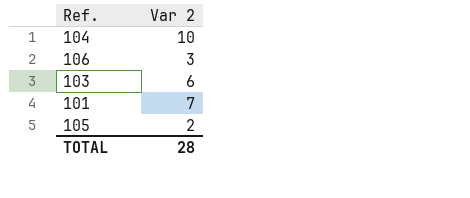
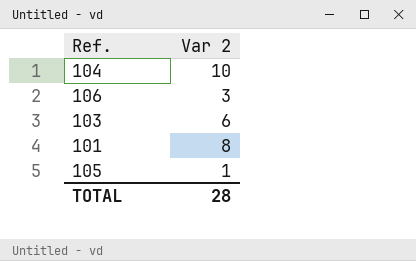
101 | Var 2: 7 -> 8
105 | Var 2: 2 -> 1

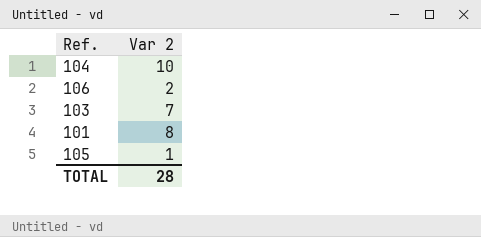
106 | Var 2: 3 -> 2
103 | Var 2: 6 -> 7

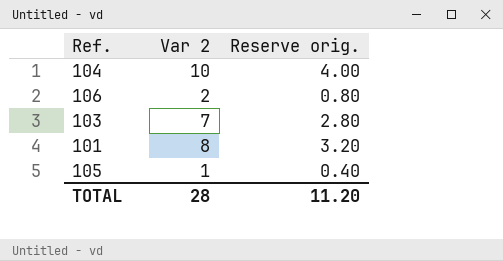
column Reserve orig. | formula: none -> [Var 2] * 0.4

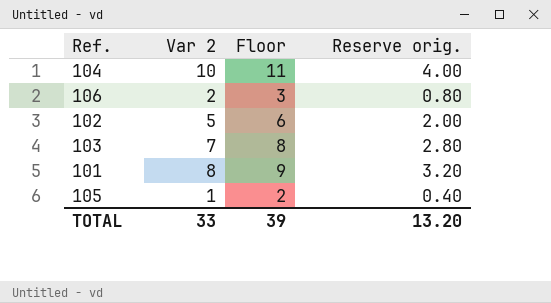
column Floor | formula: none -> [Var 2] + 1
row 102: none -> 5 | 6 | 2.00
TOTAL | Var 2: 28 -> 33
TOTAL | Reserve orig.: 11.20 -> 13.20

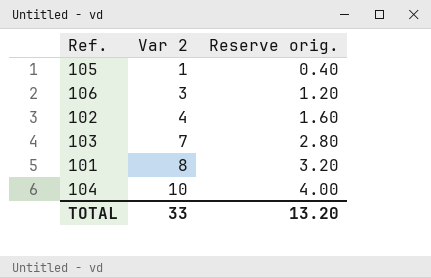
row order: none -> Var 2 ascending
column Floor | formula: [Var 2] + 1 -> none
106 | Var 2: 2 -> 3
106 | Reserve orig.: 0.80 -> 1.20
102 | Var 2: 5 -> 4
102 | Reserve orig.: 2.00 -> 1.60

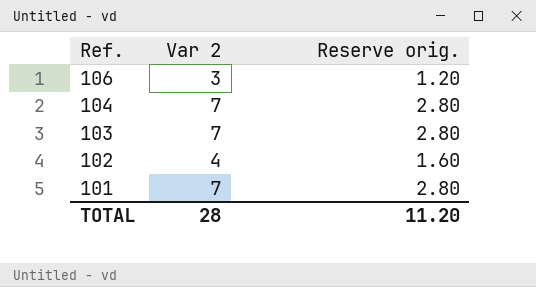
row order: Var 2 ascending -> Ref. descending
row 105: 1 | 0.40 -> none
104 | Var 2: 10 -> 7
104 | Reserve orig.: 4.00 -> 2.80
101 | Var 2: 8 -> 7
101 | Reserve orig.: 3.20 -> 2.80
TOTAL | Var 2: 33 -> 28
TOTAL | Reserve orig.: 13.20 -> 11.20

